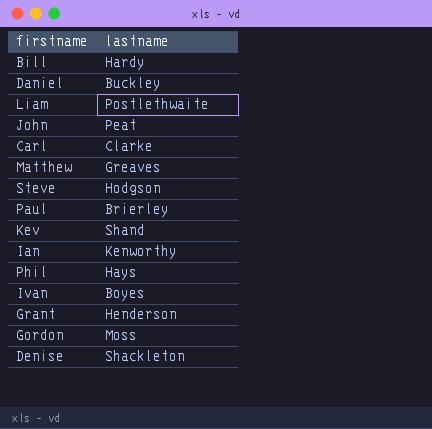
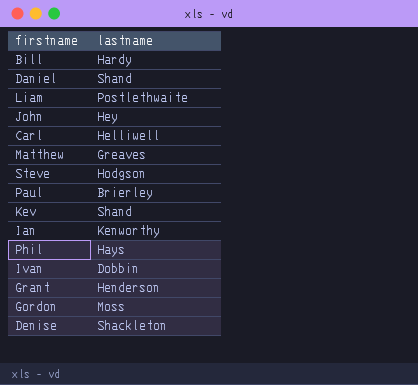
Daniel | lastname: Buckley -> Shand
John | lastname: Peat -> Hey
Carl | lastname: Clarke -> Helliwell
Ivan | lastname: Boyes -> Dobbin

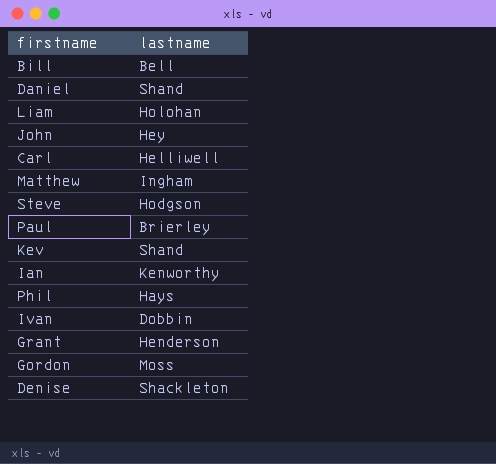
Bill | lastname: Hardy -> Bell
Liam | lastname: Postlethwaite -> Holohan
Matthew | lastname: Greaves -> Ingham

